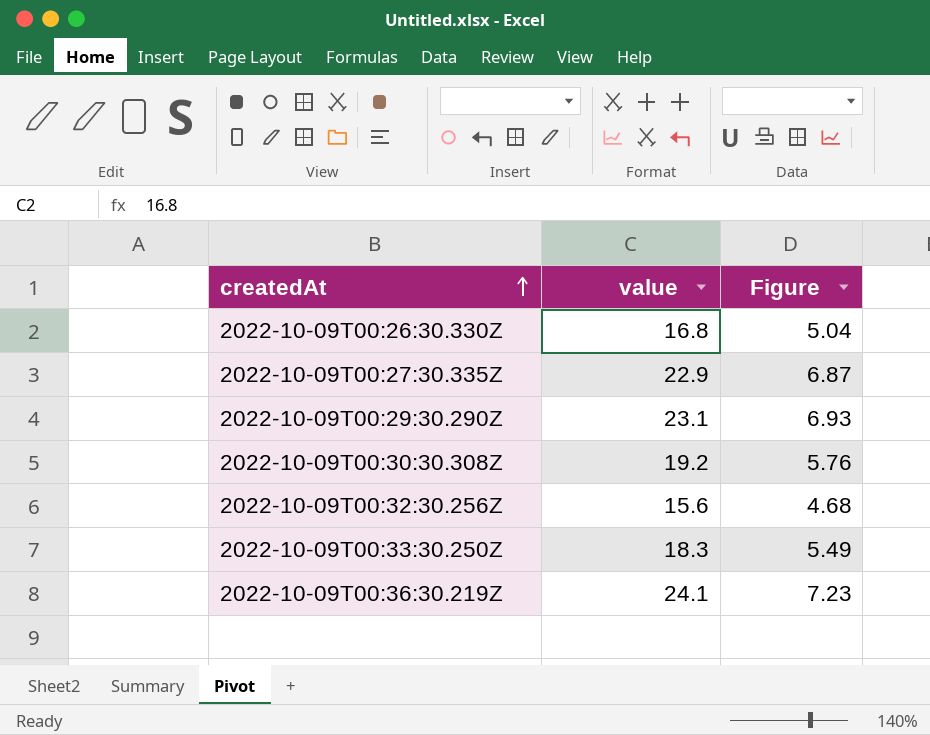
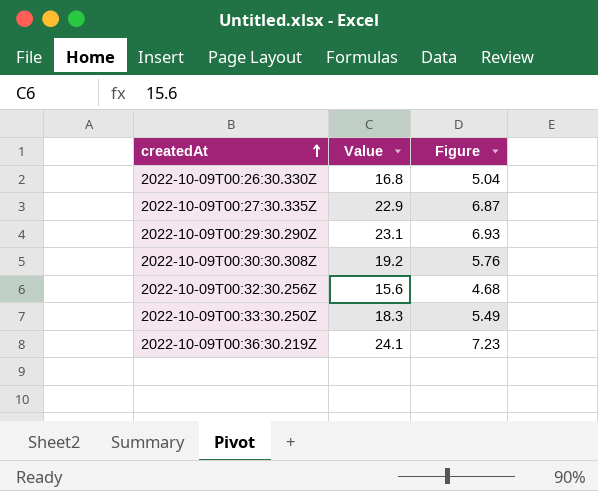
column name: value -> Value

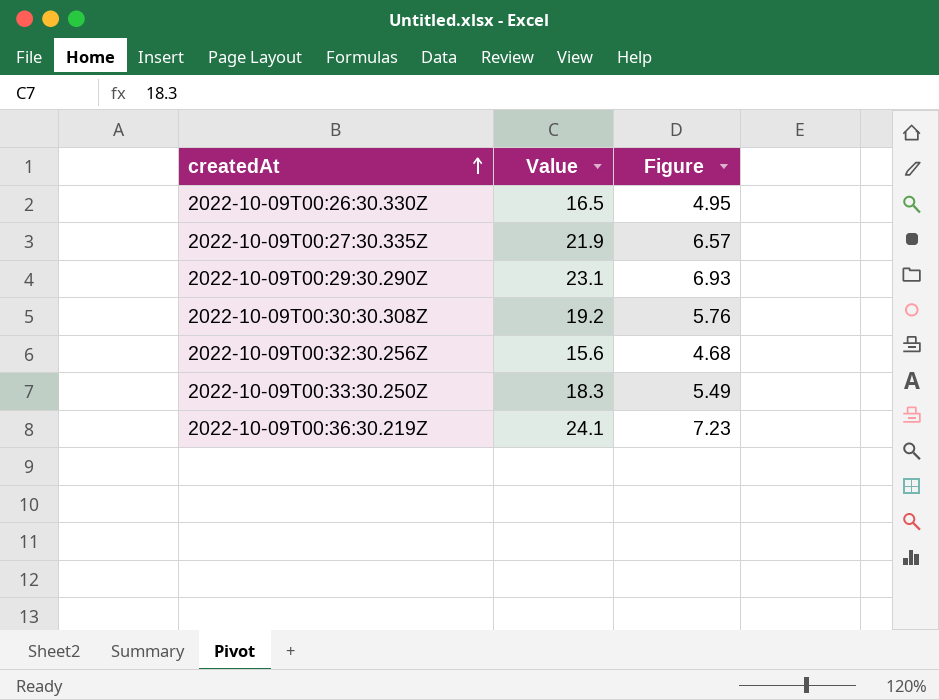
2022-10-09T00:26:30.330Z | Value: 16.8 -> 16.5
2022-10-09T00:26:30.330Z | Figure: 5.04 -> 4.95
2022-10-09T00:27:30.335Z | Value: 22.9 -> 21.9
2022-10-09T00:27:30.335Z | Figure: 6.87 -> 6.57

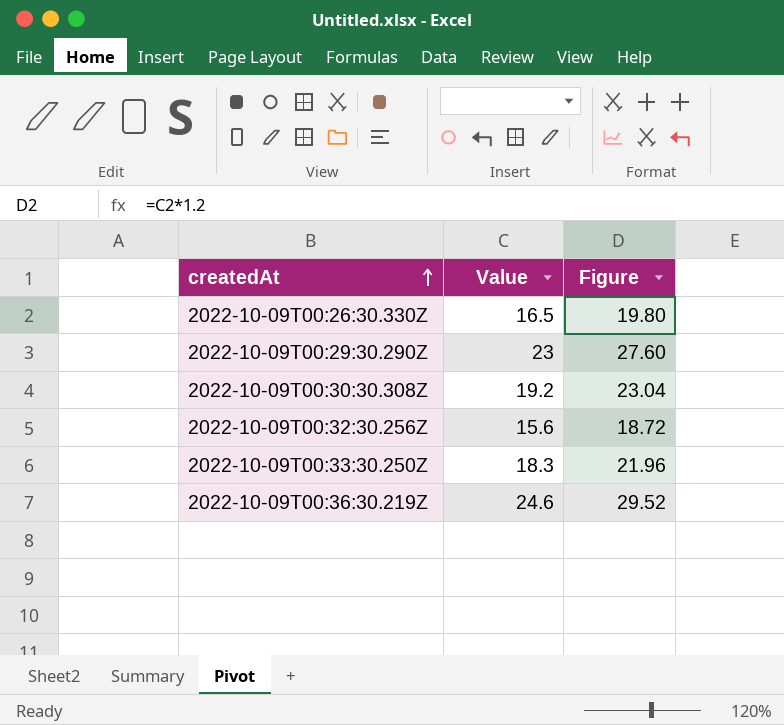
column Figure | formula: [Value] * 0.3 -> [Value] * 1.2
row 2022-10-09T00:27:30.335Z: 21.9 | 6.57 -> none
2022-10-09T00:29:30.290Z | Value: 23.1 -> 23
2022-10-09T00:36:30.219Z | Value: 24.1 -> 24.6

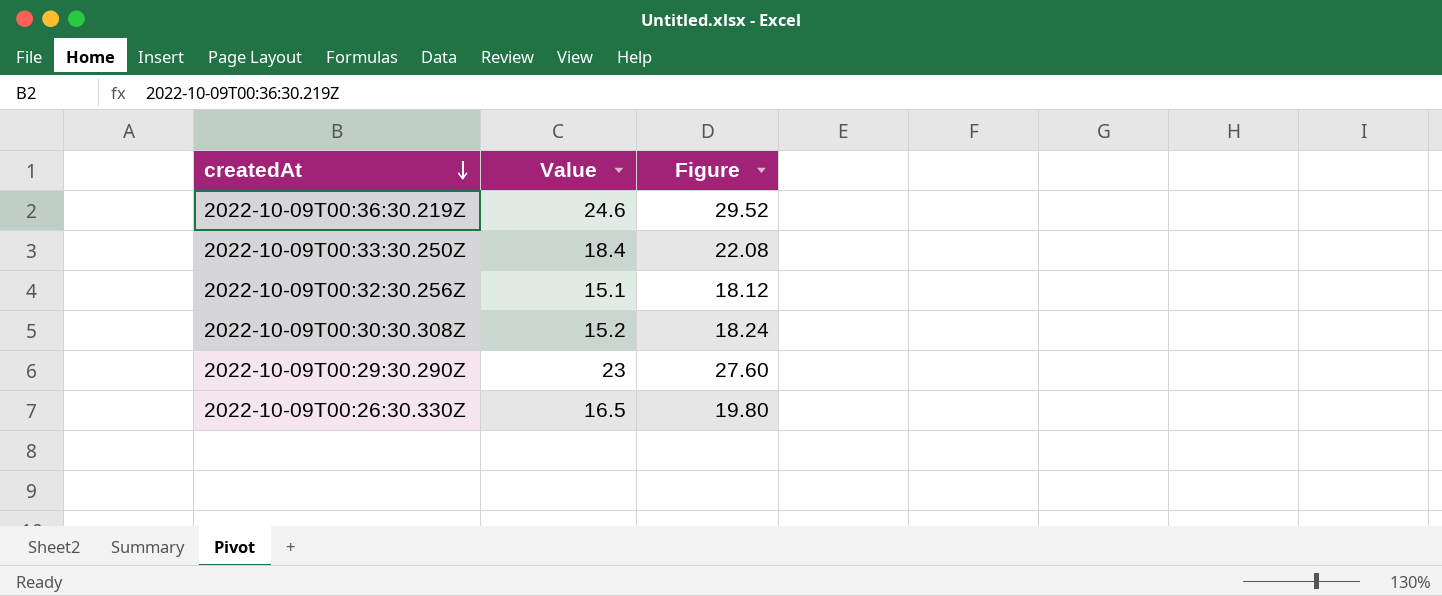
row order: createdAt ascending -> createdAt descending
2022-10-09T00:33:30.250Z | Value: 18.3 -> 18.4
2022-10-09T00:33:30.250Z | Figure: 21.96 -> 22.08
2022-10-09T00:32:30.256Z | Value: 15.6 -> 15.1
2022-10-09T00:32:30.256Z | Figure: 18.72 -> 18.12
2022-10-09T00:30:30.308Z | Value: 19.2 -> 15.2
2022-10-09T00:30:30.308Z | Figure: 23.04 -> 18.24

